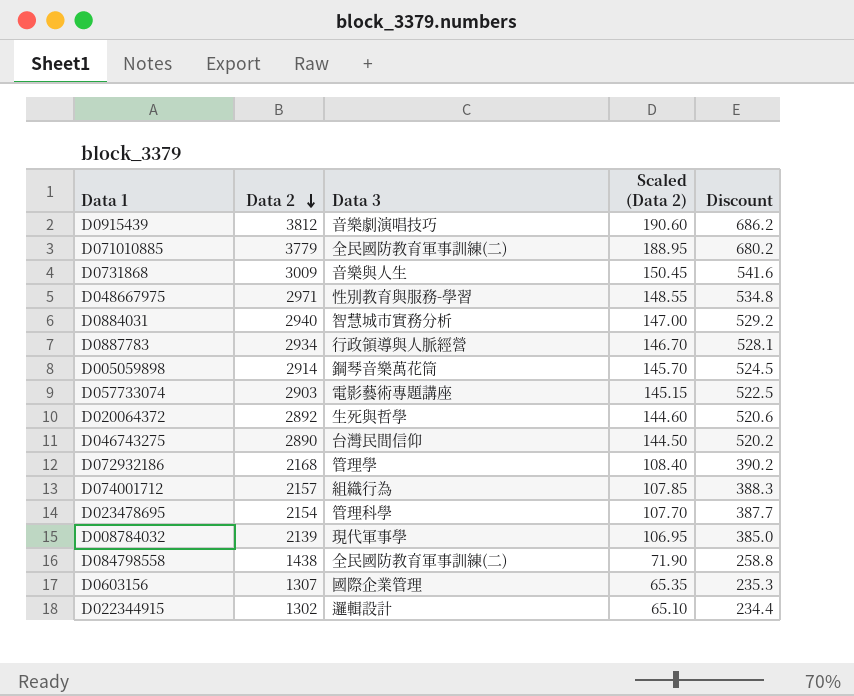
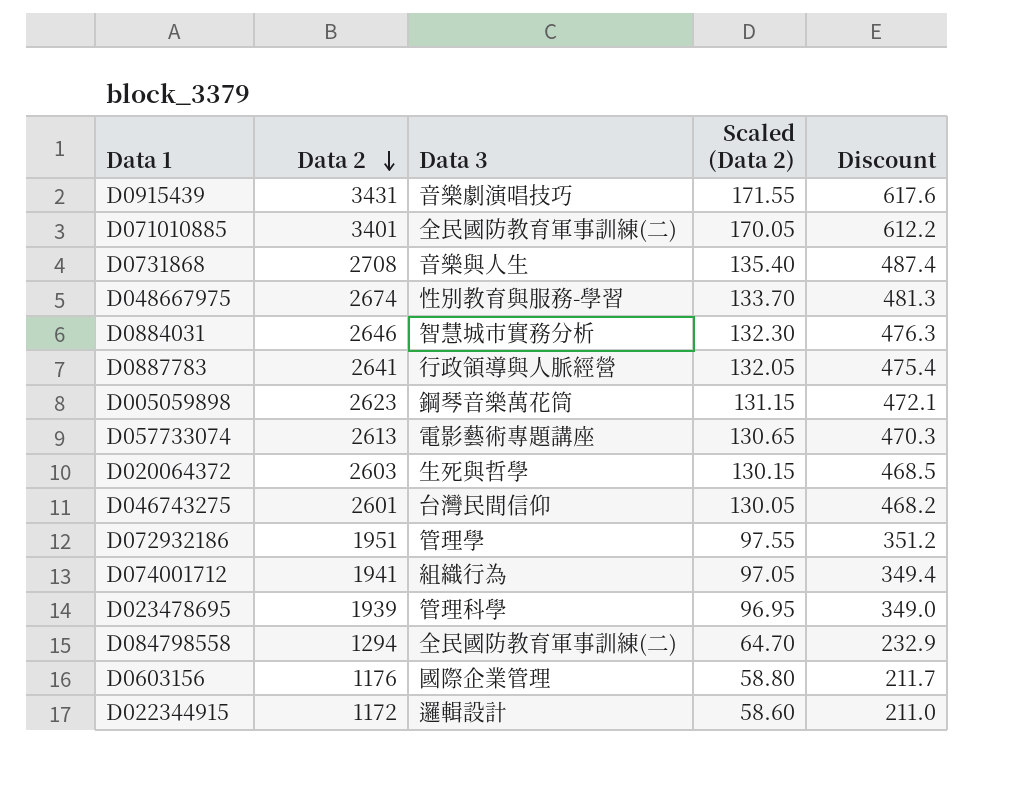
row D008784032: 2139 | 現代軍事學 | 106.95 | 385.0 -> none
D0915439 | Data 2: 3812 -> 3431
D0915439 | Scaled (Data 2): 190.60 -> 171.55
D0915439 | Discount: 686.2 -> 617.6
D071010885 | Data 2: 3779 -> 3401
D071010885 | Scaled (Data 2): 188.95 -> 170.05
D071010885 | Discount: 680.2 -> 612.2
D0731868 | Data 2: 3009 -> 2708
D0731868 | Scaled (Data 2): 150.45 -> 135.40
D0731868 | Discount: 541.6 -> 487.4
D048667975 | Data 2: 2971 -> 2674
D048667975 | Scaled (Data 2): 148.55 -> 133.70
D048667975 | Discount: 534.8 -> 481.3
D0884031 | Data 2: 2940 -> 2646
D0884031 | Scaled (Data 2): 147.00 -> 132.30
D0884031 | Discount: 529.2 -> 476.3
D0887783 | Data 2: 2934 -> 2641
D0887783 | Scaled (Data 2): 146.70 -> 132.05
D0887783 | Discount: 528.1 -> 475.4
D005059898 | Data 2: 2914 -> 2623
D005059898 | Scaled (Data 2): 145.70 -> 131.15
D005059898 | Discount: 524.5 -> 472.1
D057733074 | Data 2: 2903 -> 2613
D057733074 | Scaled (Data 2): 145.15 -> 130.65
D057733074 | Discount: 522.5 -> 470.3
D020064372 | Data 2: 2892 -> 2603
D020064372 | Scaled (Data 2): 144.60 -> 130.15
D020064372 | Discount: 520.6 -> 468.5
D046743275 | Data 2: 2890 -> 2601
D046743275 | Scaled (Data 2): 144.50 -> 130.05
D046743275 | Discount: 520.2 -> 468.2
D072932186 | Data 2: 2168 -> 1951
D072932186 | Scaled (Data 2): 108.40 -> 97.55
D072932186 | Discount: 390.2 -> 351.2
D074001712 | Data 2: 2157 -> 1941
D074001712 | Scaled (Data 2): 107.85 -> 97.05
D074001712 | Discount: 388.3 -> 349.4
D023478695 | Data 2: 2154 -> 1939
D023478695 | Scaled (Data 2): 107.70 -> 96.95
D023478695 | Discount: 387.7 -> 349.0
D084798558 | Data 2: 1438 -> 1294
D084798558 | Scaled (Data 2): 71.90 -> 64.70
D084798558 | Discount: 258.8 -> 232.9
D0603156 | Data 2: 1307 -> 1176
D0603156 | Scaled (Data 2): 65.35 -> 58.80
D0603156 | Discount: 235.3 -> 211.7
D022344915 | Data 2: 1302 -> 1172
D022344915 | Scaled (Data 2): 65.10 -> 58.60
D022344915 | Discount: 234.4 -> 211.0

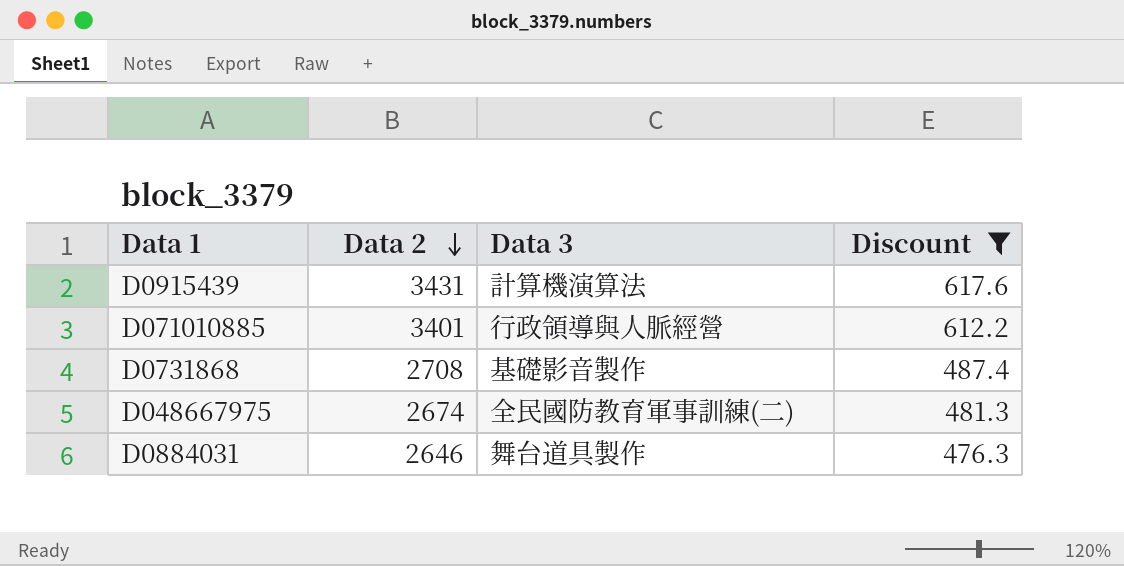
filter: none -> Discount >= 476.3
column Scaled (Data 2) | formula: [Data 2] * 0.05 -> none
D0915439 | Data 3: 音樂劇演唱技巧 -> 計算機演算法
D071010885 | Data 3: 全民國防教育軍事訓練(二) -> 行政領導與人脈經營
D0731868 | Data 3: 音樂與人生 -> 基礎影音製作
D048667975 | Data 3: 性別教育與服務-學習 -> 全民國防教育軍事訓練(二)
D0884031 | Data 3: 智慧城市實務分析 -> 舞台道具製作

